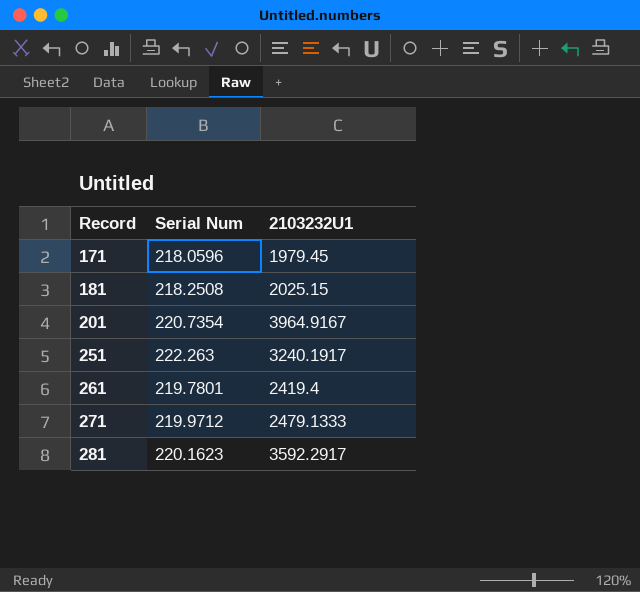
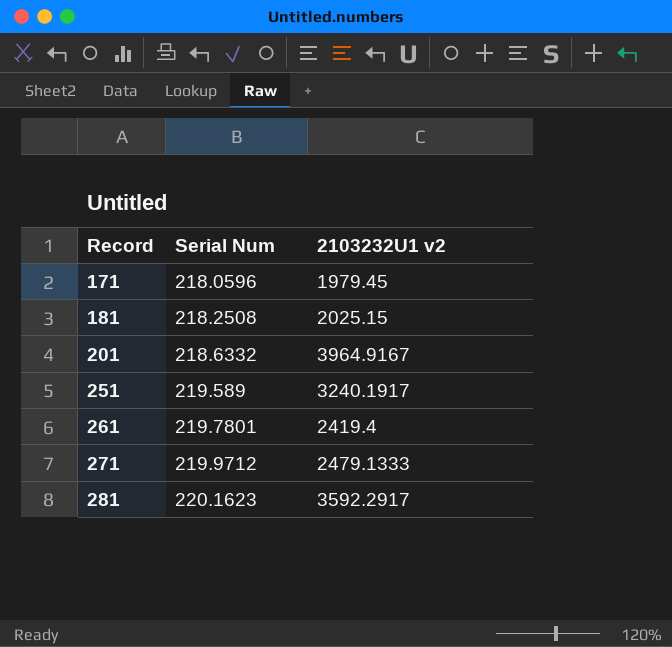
column name: 2103232U1 -> 2103232U1 v2
201 | Serial Num: 220.7354 -> 218.6332
251 | Serial Num: 222.263 -> 219.589

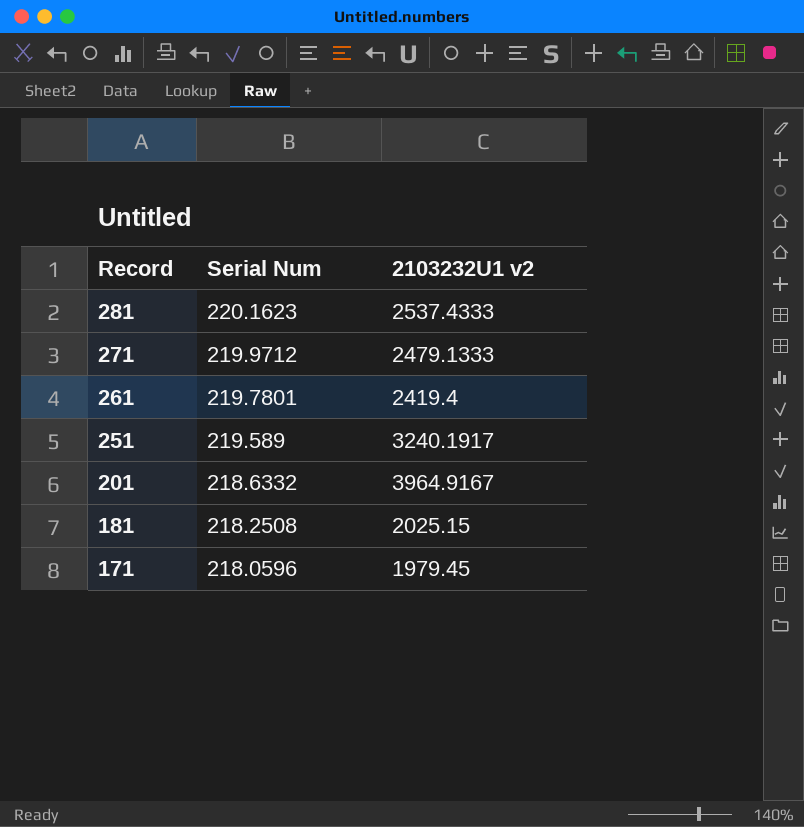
row order: Record ascending -> Record descending
281 | 2103232U1 v2: 3592.2917 -> 2537.4333

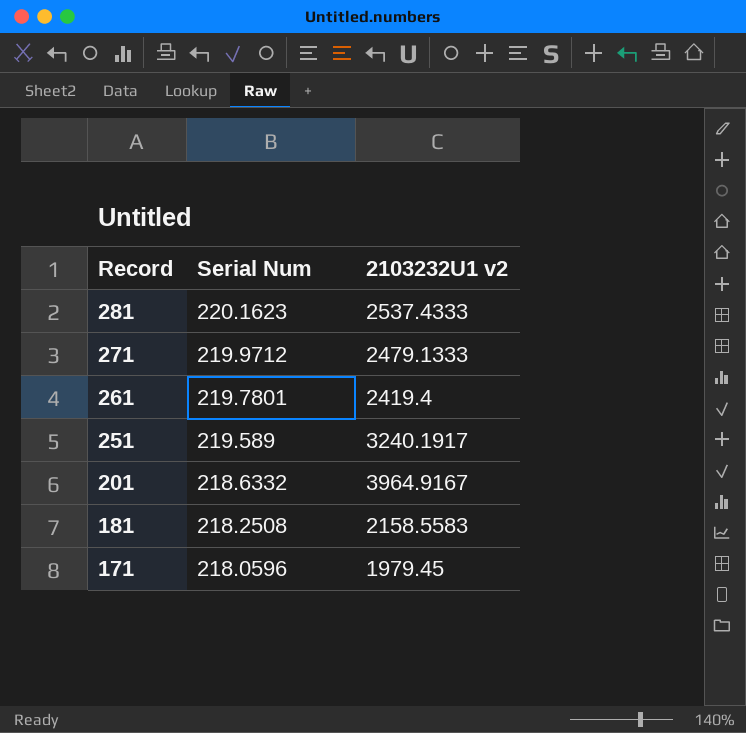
181 | 2103232U1 v2: 2025.15 -> 2158.5583

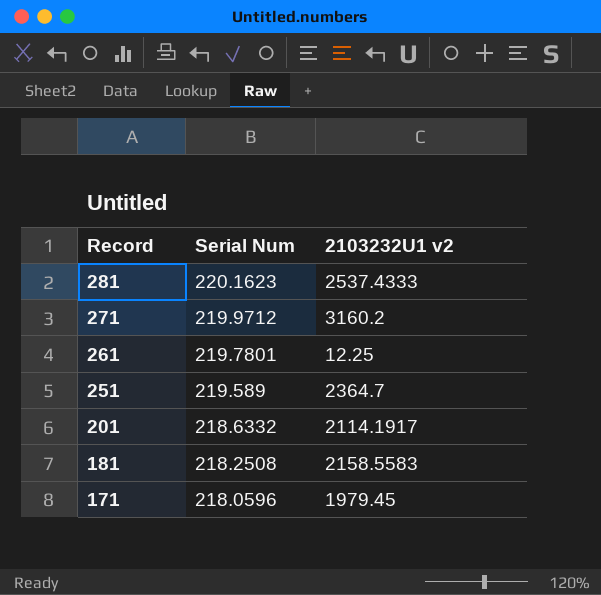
271 | 2103232U1 v2: 2479.1333 -> 3160.2
261 | 2103232U1 v2: 2419.4 -> 12.25
251 | 2103232U1 v2: 3240.1917 -> 2364.7
201 | 2103232U1 v2: 3964.9167 -> 2114.1917

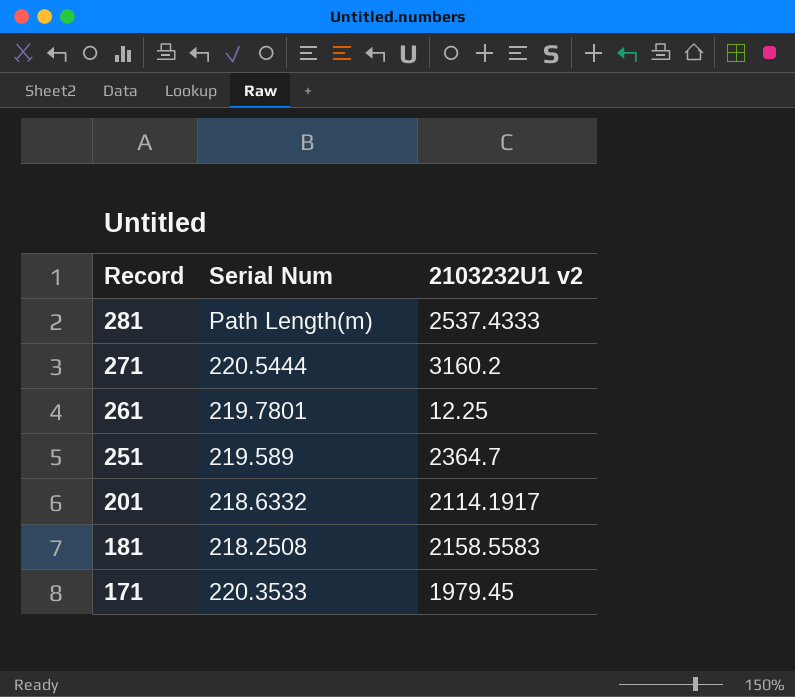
281 | Serial Num: 220.1623 -> Path Length(m)
271 | Serial Num: 219.9712 -> 220.5444
171 | Serial Num: 218.0596 -> 220.3533

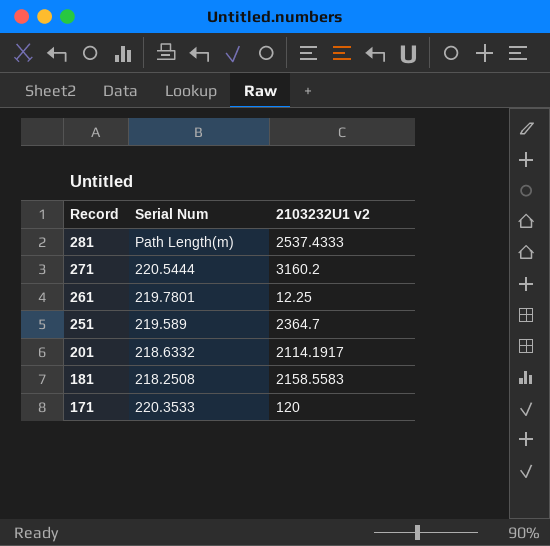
171 | 2103232U1 v2: 1979.45 -> 120

